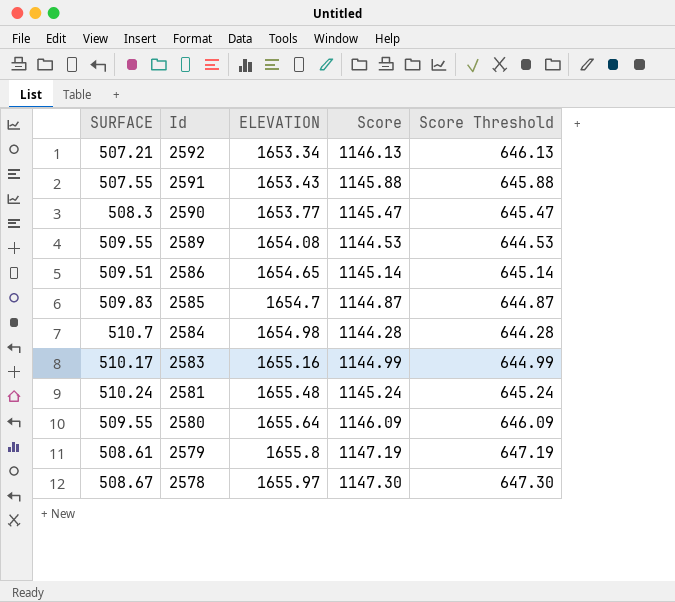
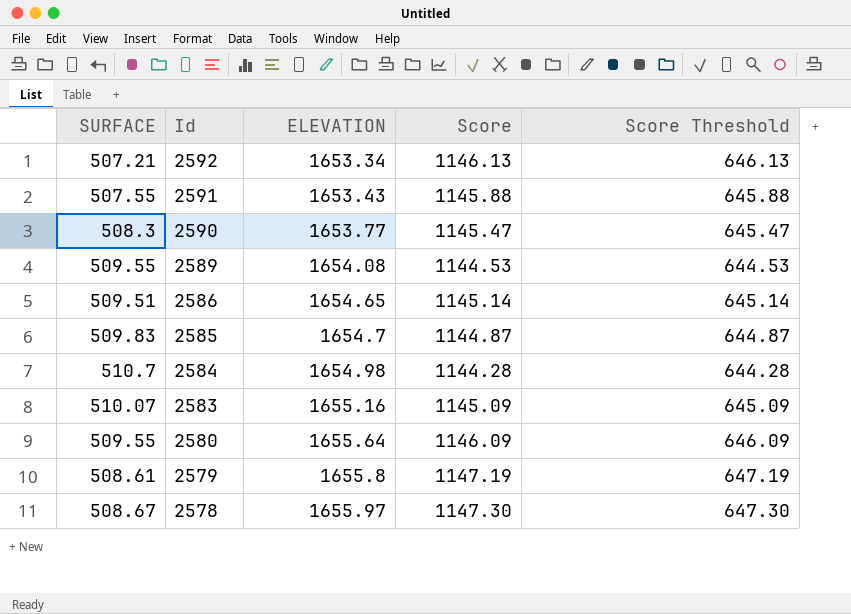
row 2581: 510.24 | 1655.48 | 1145.24 | 645.24 -> none
2583 | SURFACE: 510.17 -> 510.07
2583 | Score: 1144.99 -> 1145.09
2583 | Score Threshold: 644.99 -> 645.09

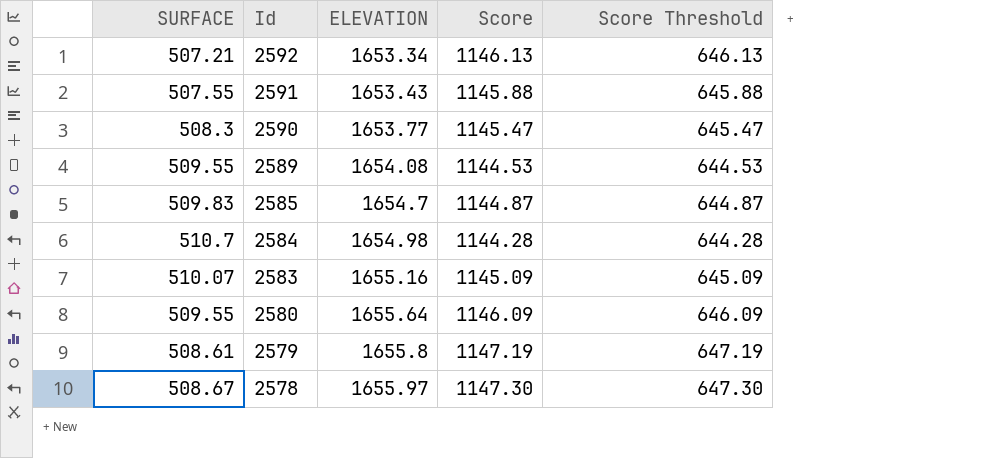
row 2586: 509.51 | 1654.65 | 1145.14 | 645.14 -> none

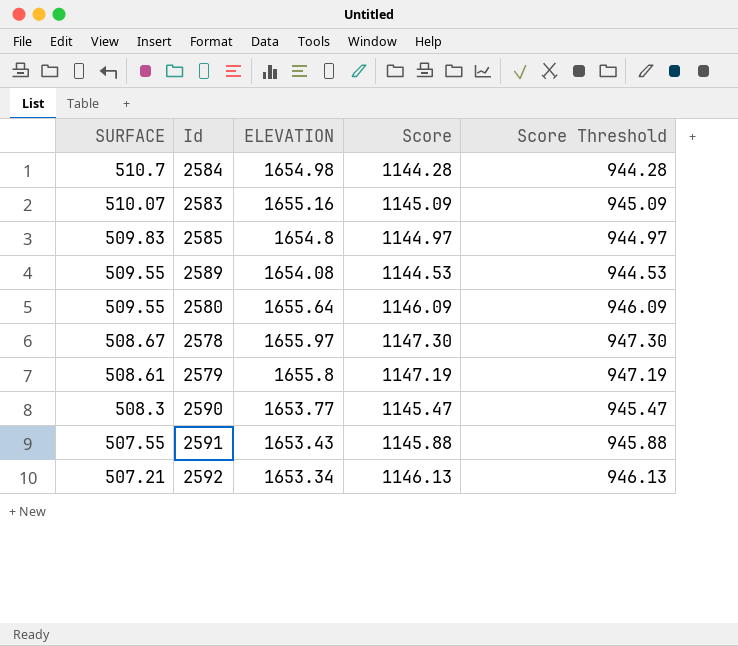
row order: Id descending -> SURFACE descending
column Score Threshold | formula: [Score] - 500 -> [Score] - 200
2585 | ELEVATION: 1654.7 -> 1654.8
2585 | Score: 1144.87 -> 1144.97

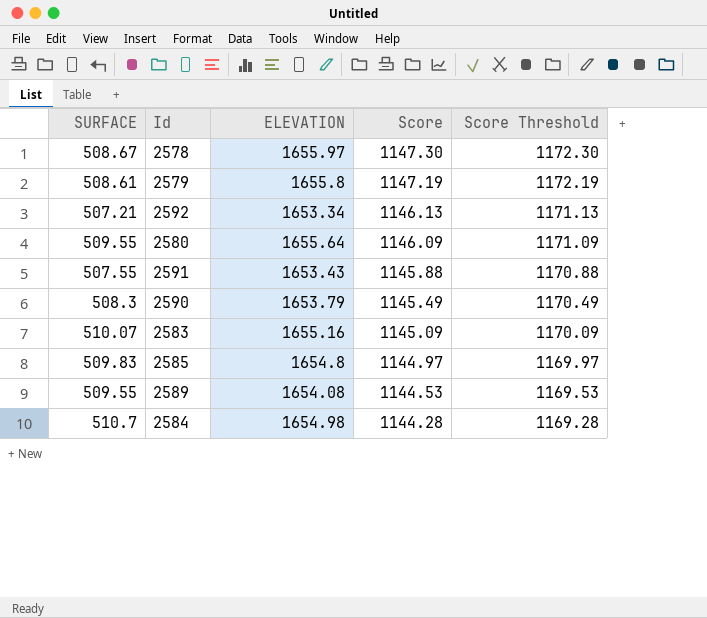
row order: SURFACE descending -> Score descending
column Score Threshold | formula: [Score] - 200 -> [Score] + 25
2590 | ELEVATION: 1653.77 -> 1653.79
2590 | Score: 1145.47 -> 1145.49

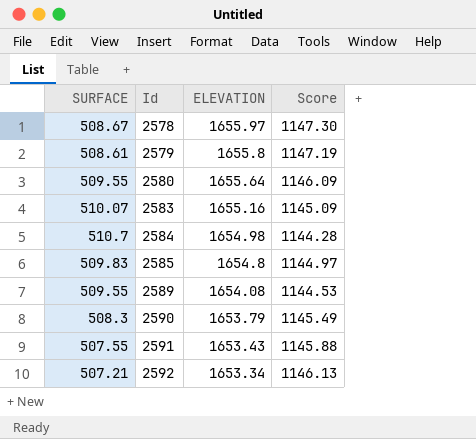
row order: Score descending -> Id ascending
column Score Threshold | formula: [Score] + 25 -> none

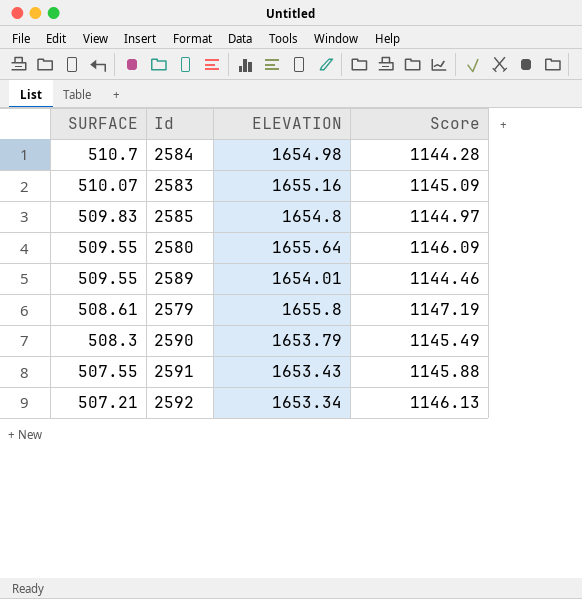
row order: Id ascending -> SURFACE descending
row 2578: 508.67 | 1655.97 | 1147.30 -> none
2589 | ELEVATION: 1654.08 -> 1654.01
2589 | Score: 1144.53 -> 1144.46

